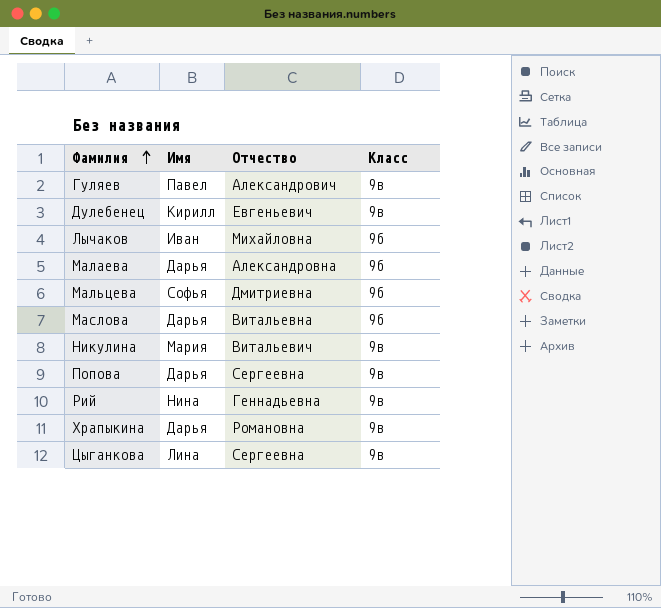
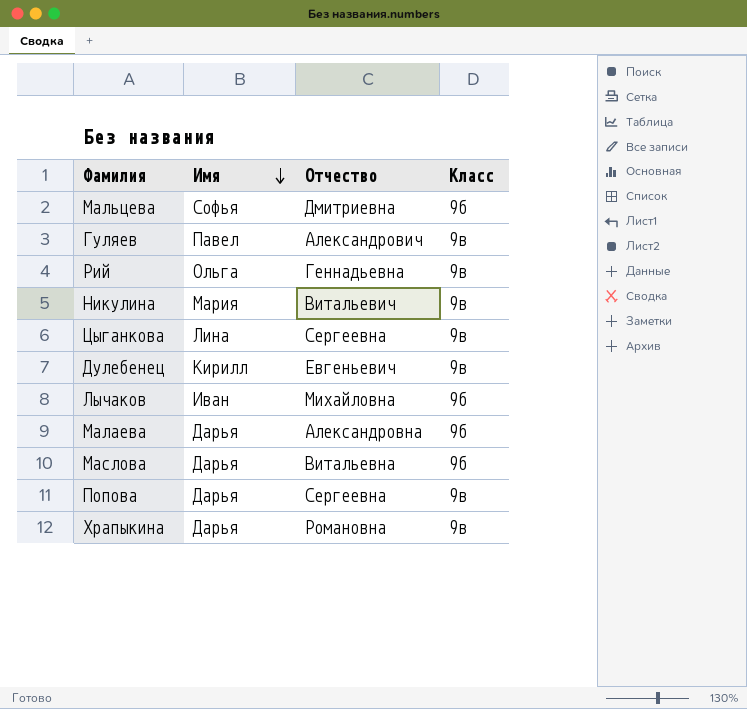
row order: Фамилия ascending -> Имя descending
Рий | Имя: Нина -> Ольга

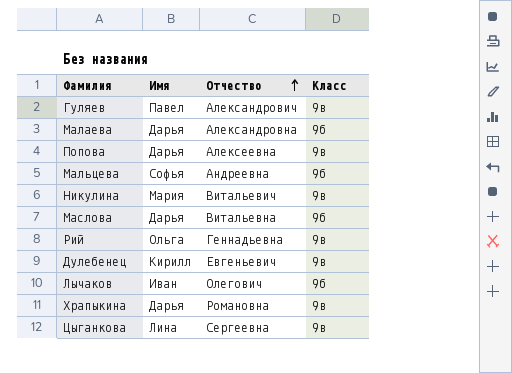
row order: Имя descending -> Отчество ascending
Попова | Отчество: Сергеевна -> Алексеевна
Мальцева | Отчество: Дмитриевна -> Андреевна
Лычаков | Отчество: Михайловна -> Олегович

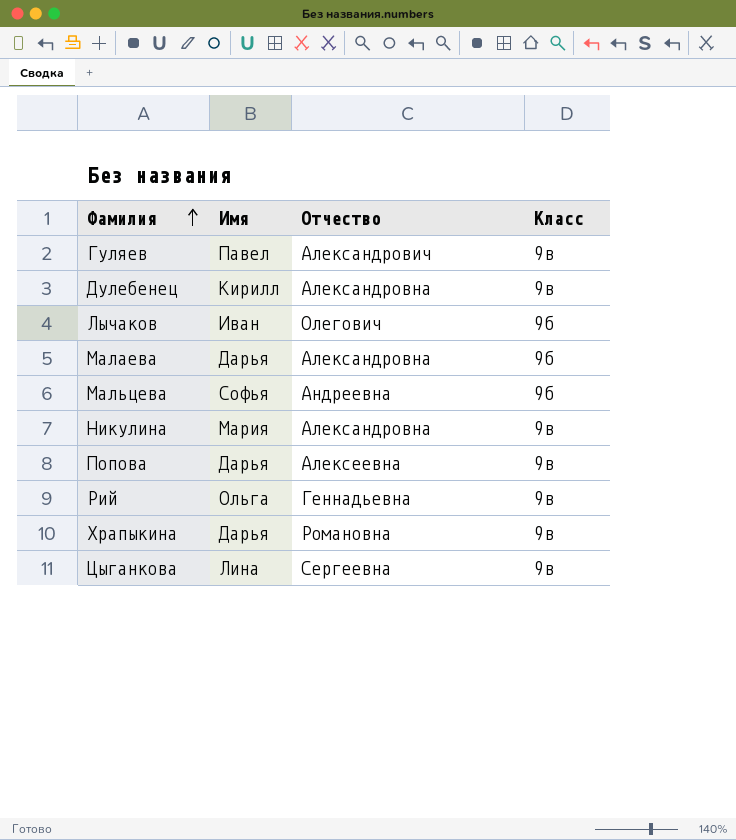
row order: Отчество ascending -> Фамилия ascending
row Маслова: Дарья | Витальевна | 9б -> none
Дулебенец | Отчество: Евгеньевич -> Александровна
Никулина | Отчество: Витальевич -> Александровна

